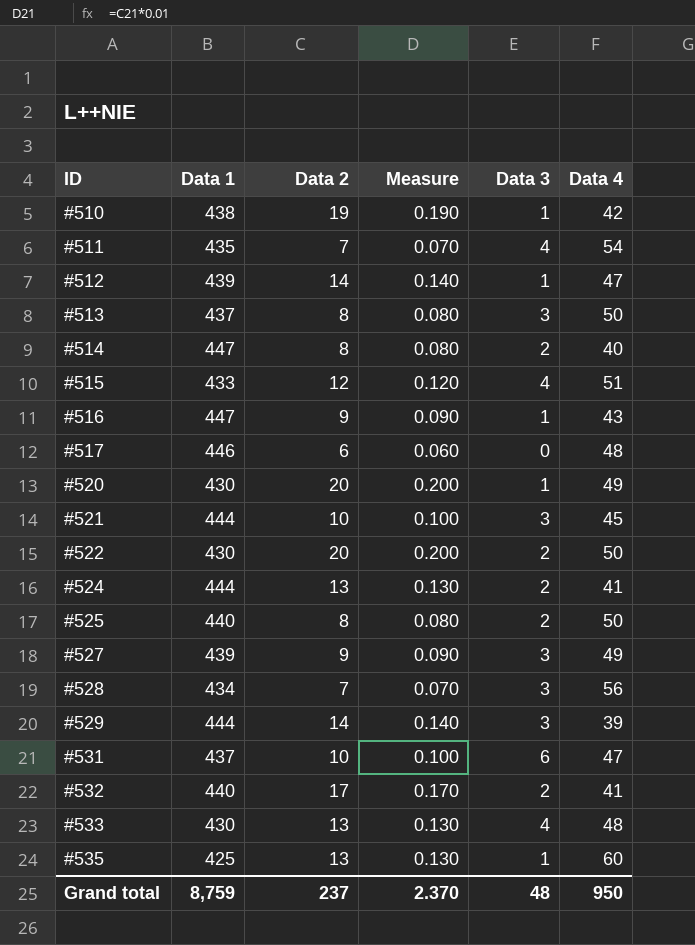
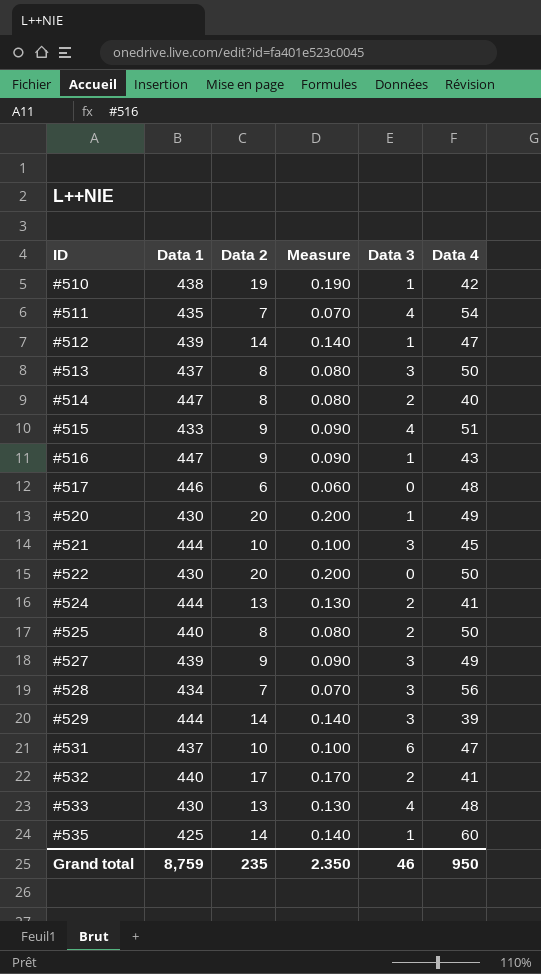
#515 | Data 2: 12 -> 9
#515 | Measure: 0.120 -> 0.090
#522 | Data 3: 2 -> 0
#535 | Data 2: 13 -> 14
#535 | Measure: 0.130 -> 0.140
Grand total | Data 2: 237 -> 235
Grand total | Measure: 2.370 -> 2.350
Grand total | Data 3: 48 -> 46

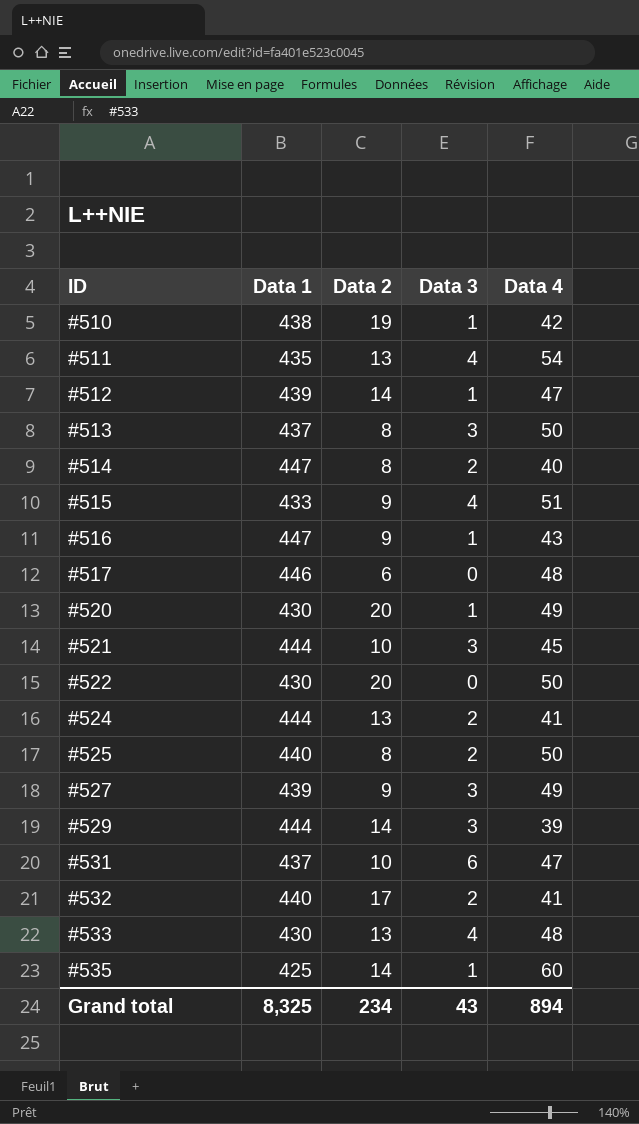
column Measure | formula: [Data 2] * 0.01 -> none
row #528: 434 | 7 | 0.070 | 3 | 56 -> none
#511 | Data 2: 7 -> 13
Grand total | Data 1: 8,759 -> 8,325
Grand total | Data 2: 235 -> 234
Grand total | Data 3: 46 -> 43
Grand total | Data 4: 950 -> 894

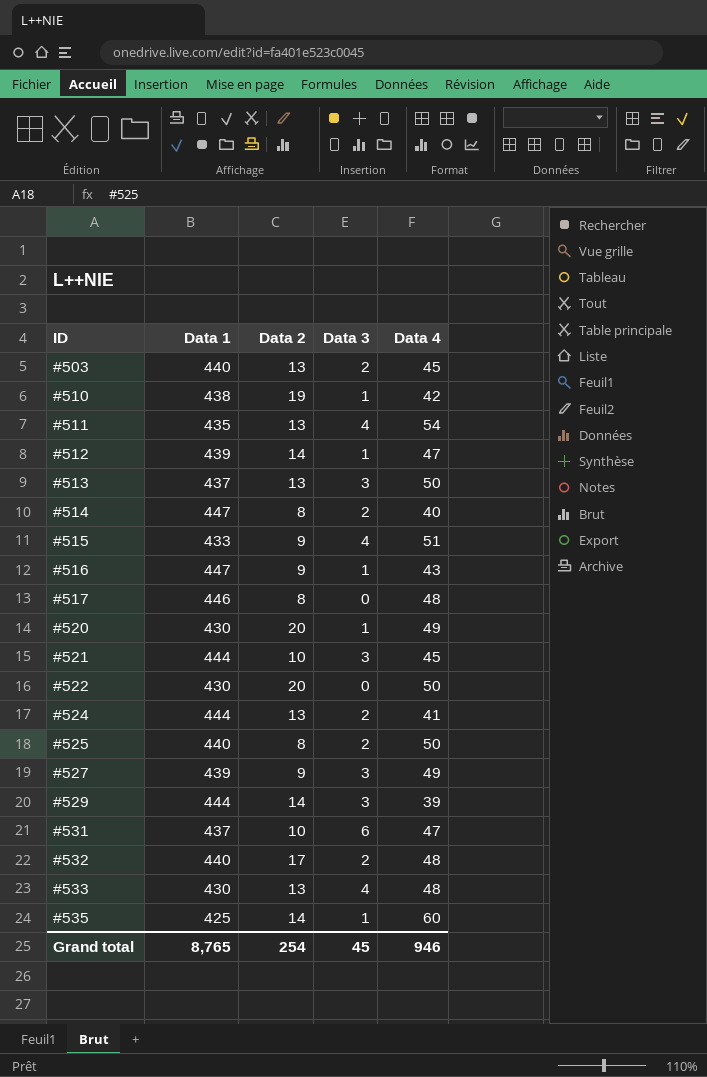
row #503: none -> 440 | 13 | 2 | 45
#513 | Data 2: 8 -> 13
#517 | Data 2: 6 -> 8
#532 | Data 4: 41 -> 48
Grand total | Data 1: 8,325 -> 8,765
Grand total | Data 2: 234 -> 254
Grand total | Data 3: 43 -> 45
Grand total | Data 4: 894 -> 946

